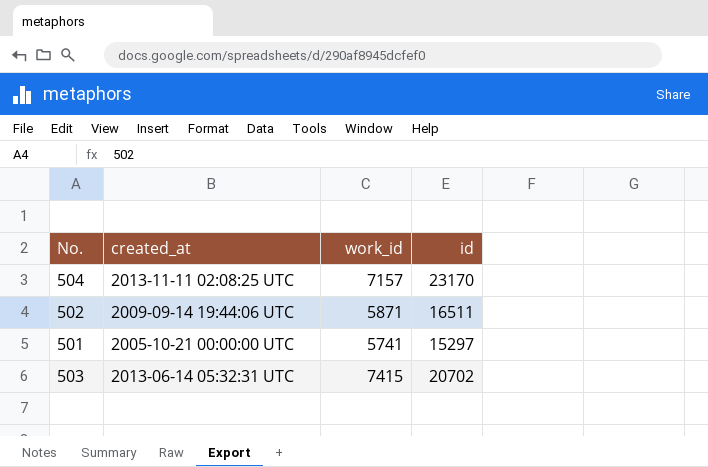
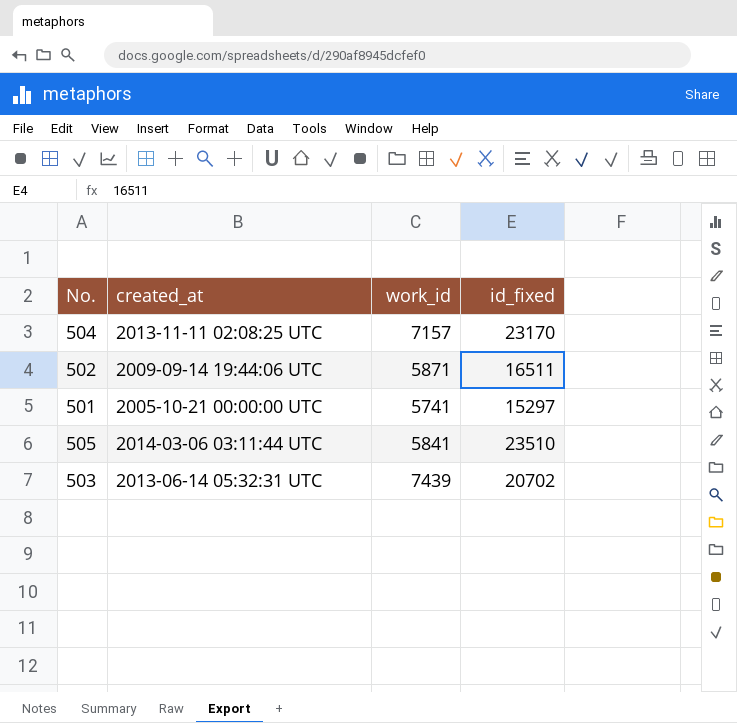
column name: id -> id_fixed
row 505: none -> 2014-03-06 03:11:44 UTC | 5841 | 23510
503 | work_id: 7415 -> 7439

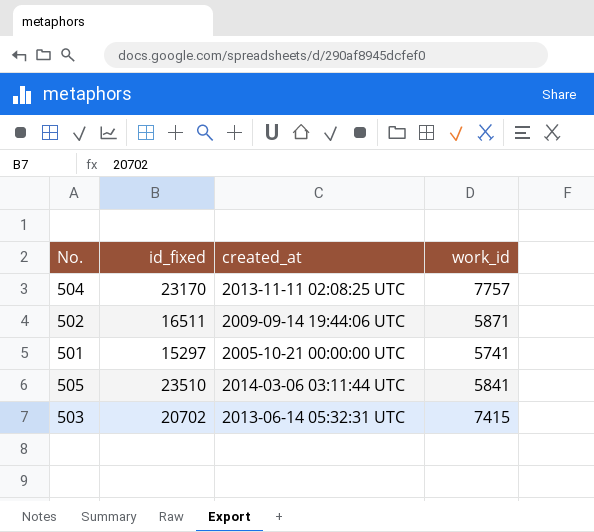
column id_fixed | position: 4 -> 2
504 | work_id: 7157 -> 7757
503 | work_id: 7439 -> 7415

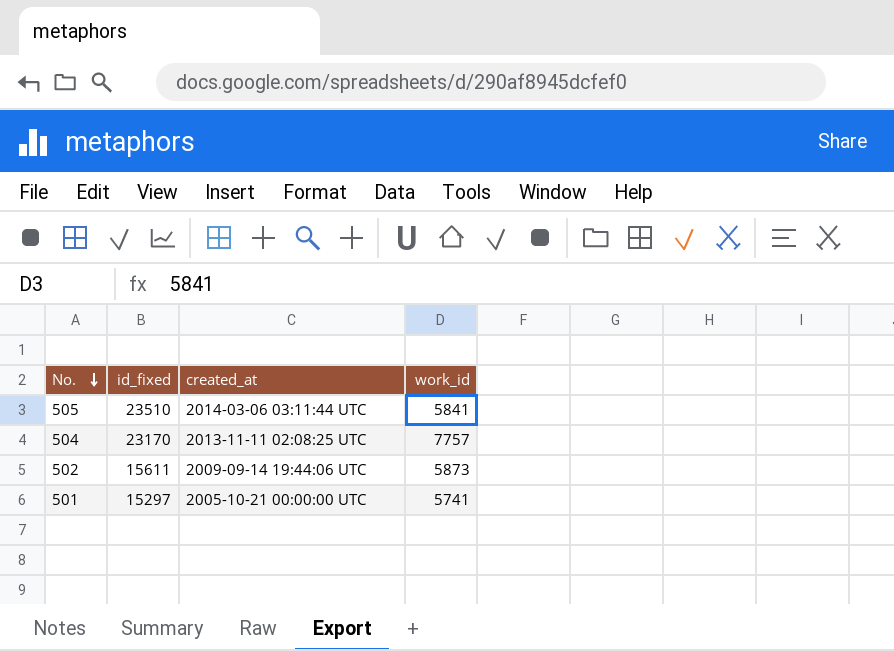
row order: none -> No. descending
row 503: 20702 | 2013-06-14 05:32:31 UTC | 7415 -> none
502 | id_fixed: 16511 -> 15611
502 | work_id: 5871 -> 5873

